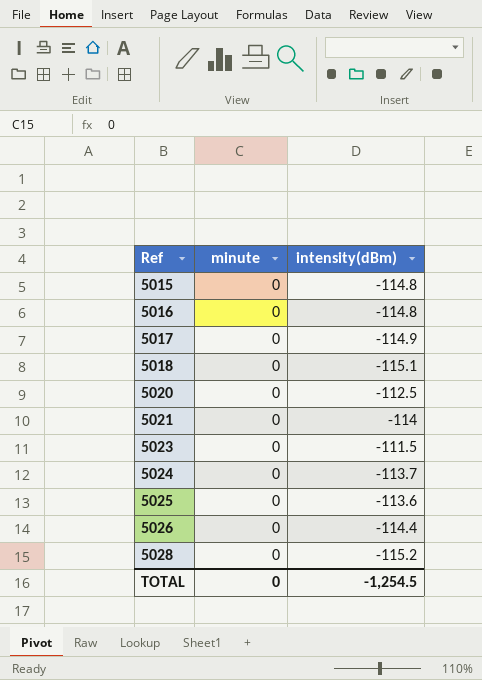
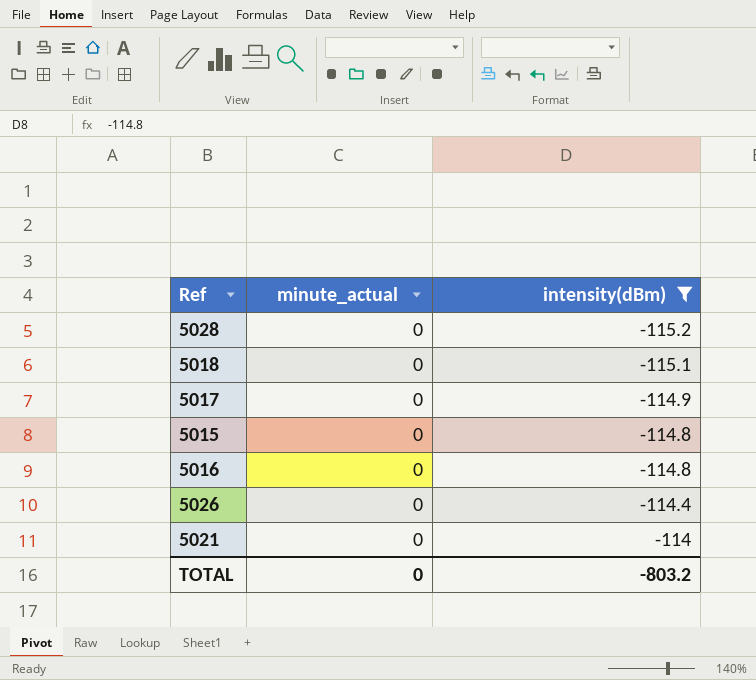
filter: none -> intensity(dBm) <= -114
row order: Ref ascending -> intensity(dBm) ascending
column name: minute -> minute_actual
TOTAL | intensity(dBm): -1,254.5 -> -803.2

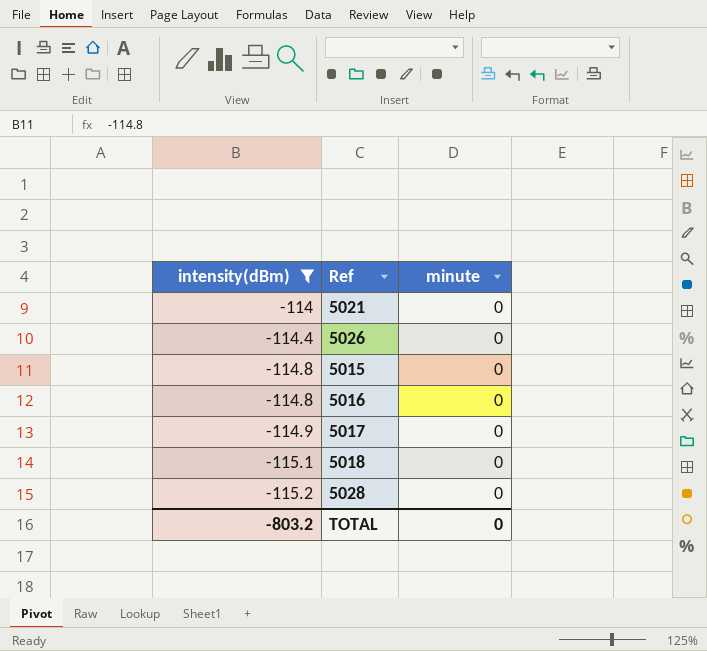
row order: intensity(dBm) ascending -> intensity(dBm) descending
column intensity(dBm) | position: 3 -> 1
column name: minute_actual -> minute

